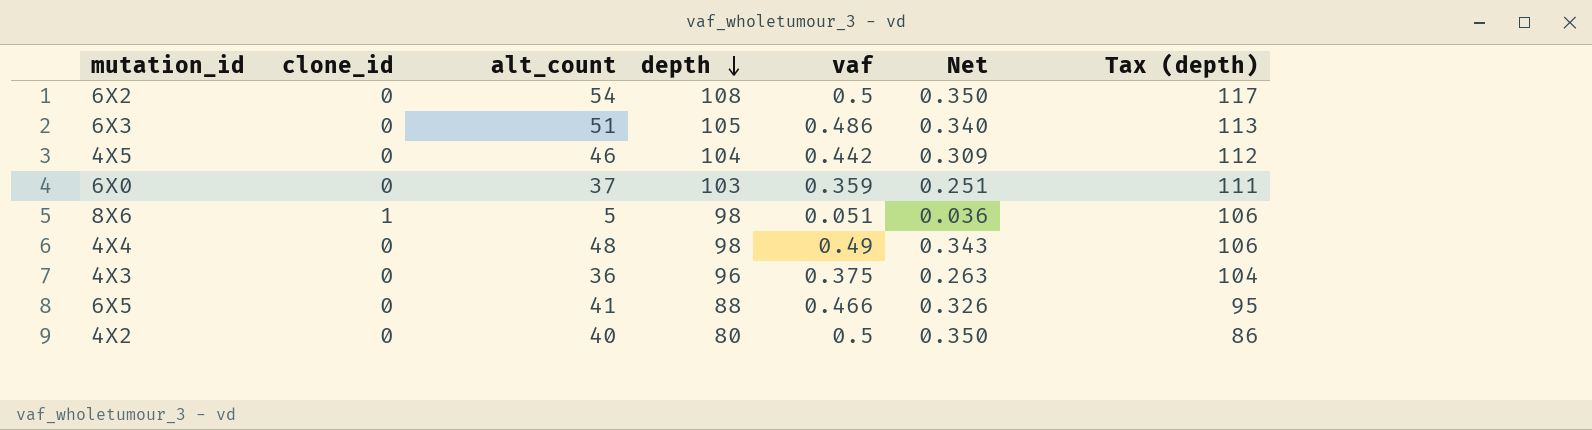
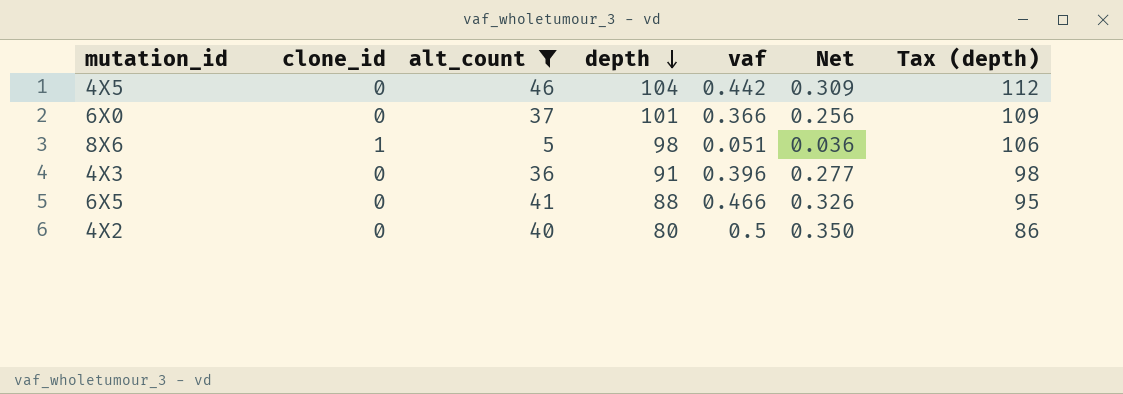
filter: none -> alt_count <= 46
6X0 | depth: 103 -> 101
6X0 | vaf: 0.359 -> 0.366
6X0 | Net: 0.251 -> 0.256
6X0 | Tax (depth): 111 -> 109
4X3 | depth: 96 -> 91
4X3 | vaf: 0.375 -> 0.396
4X3 | Net: 0.263 -> 0.277
4X3 | Tax (depth): 104 -> 98

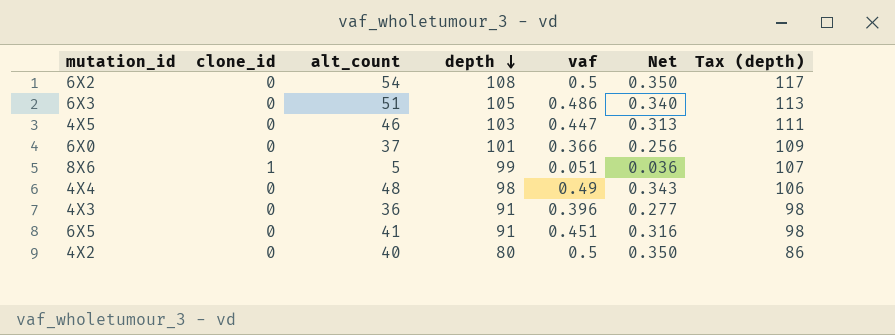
filter: alt_count <= 46 -> none
4X5 | depth: 104 -> 103
4X5 | vaf: 0.442 -> 0.447
4X5 | Net: 0.309 -> 0.313
4X5 | Tax (depth): 112 -> 111
8X6 | depth: 98 -> 99
8X6 | Tax (depth): 106 -> 107
6X5 | depth: 88 -> 91
6X5 | vaf: 0.466 -> 0.451
6X5 | Net: 0.326 -> 0.316
6X5 | Tax (depth): 95 -> 98

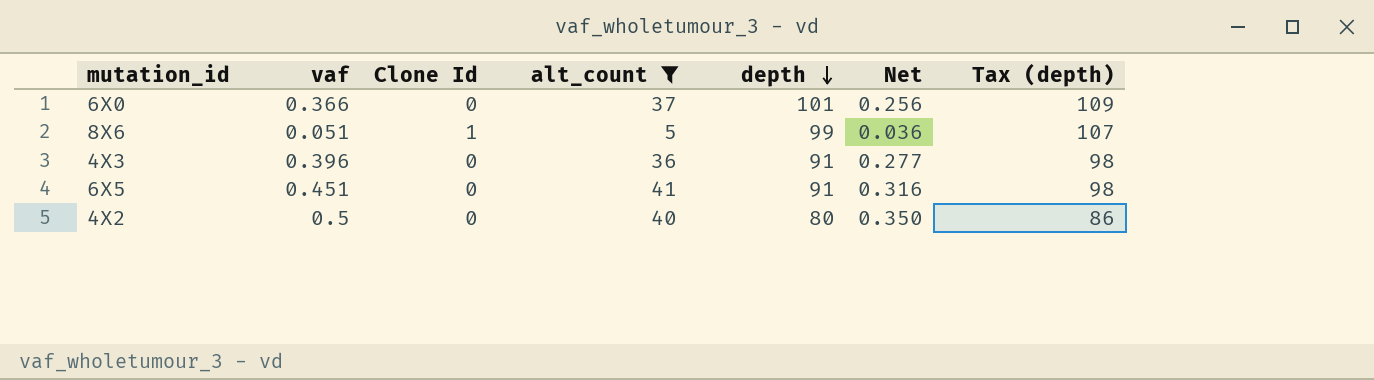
filter: none -> alt_count <= 41
column vaf | position: 5 -> 2
column name: clone_id -> Clone Id

